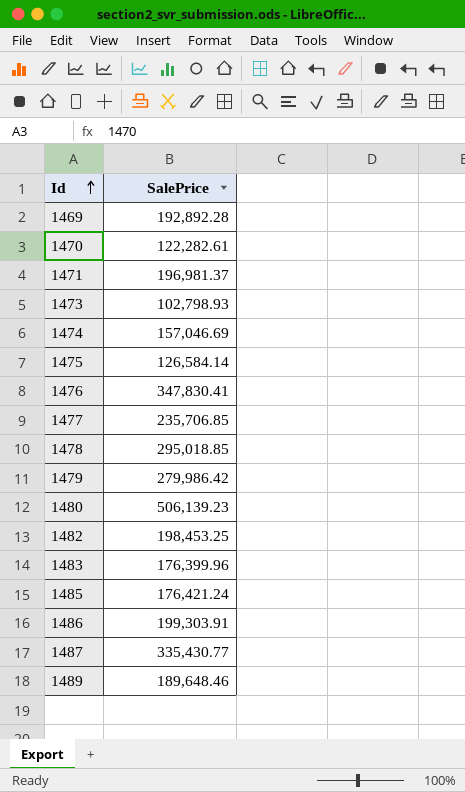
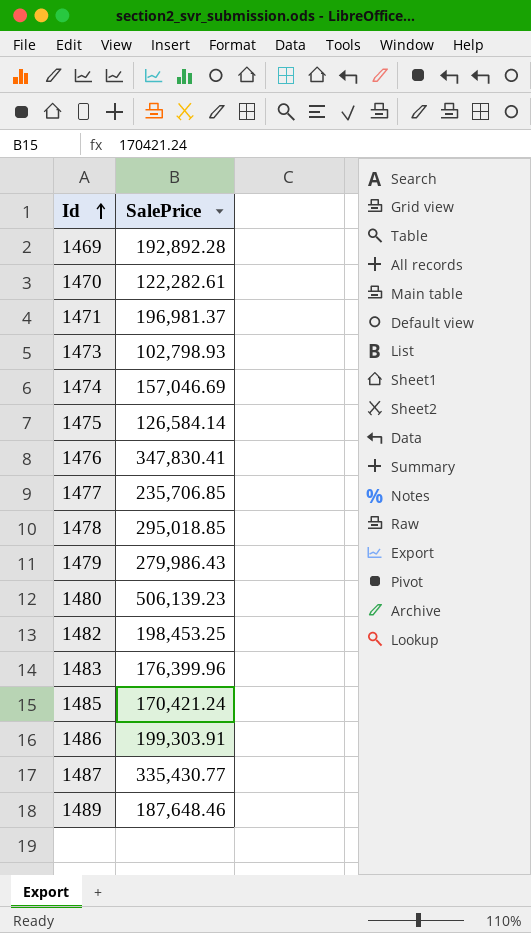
1479 | SalePrice: 279,986.42 -> 279,986.43
1485 | SalePrice: 176,421.24 -> 170,421.24
1489 | SalePrice: 189,648.46 -> 187,648.46

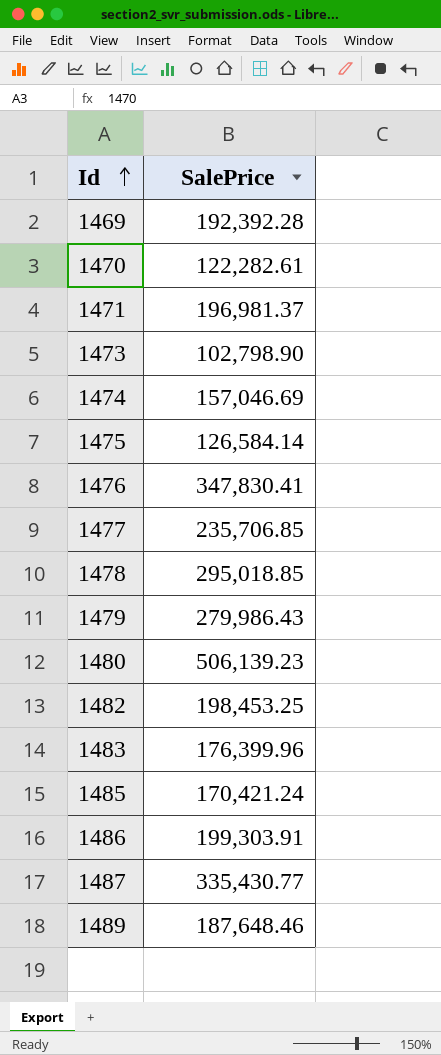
1469 | SalePrice: 192,892.28 -> 192,392.28
1473 | SalePrice: 102,798.93 -> 102,798.90

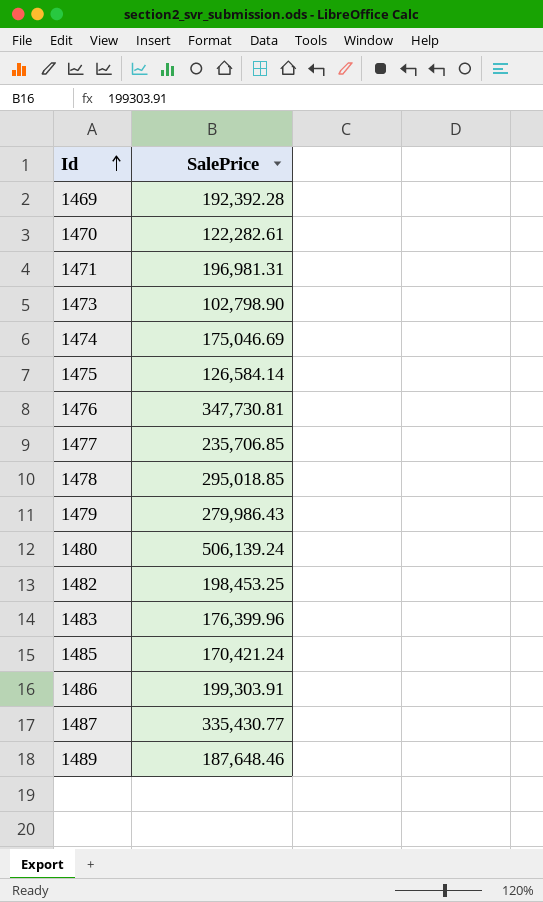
1471 | SalePrice: 196,981.37 -> 196,981.31
1474 | SalePrice: 157,046.69 -> 175,046.69
1476 | SalePrice: 347,830.41 -> 347,730.81
1480 | SalePrice: 506,139.23 -> 506,139.24

